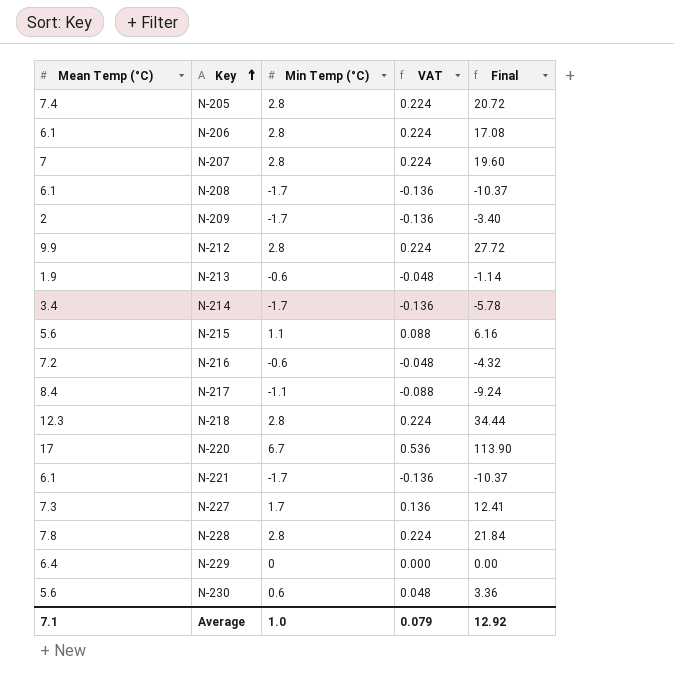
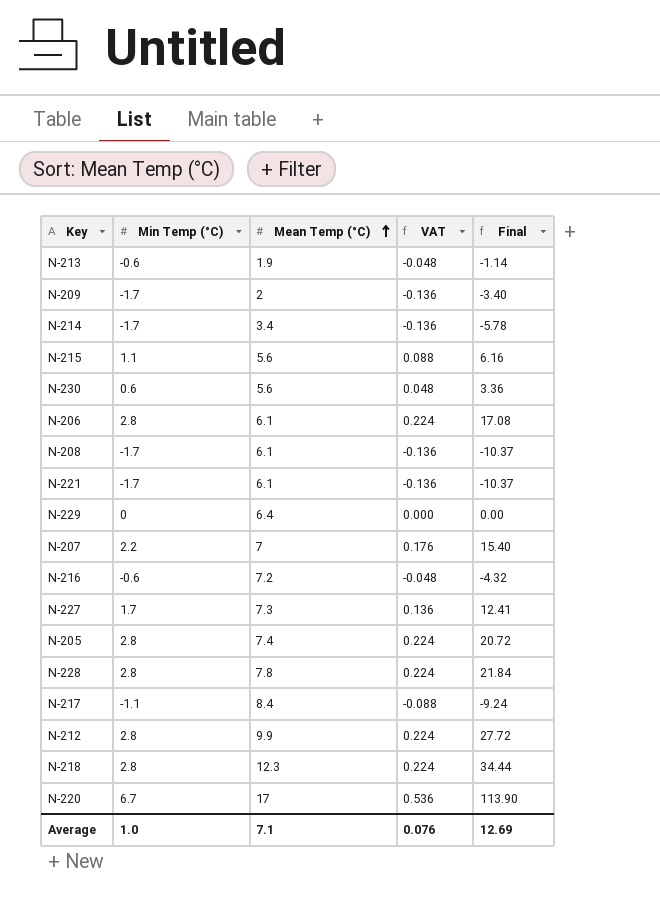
row order: Key ascending -> Mean Temp (°C) ascending
column Mean Temp (°C) | position: 1 -> 3
N-207 | Min Temp (°C): 2.8 -> 2.2
N-207 | VAT: 0.224 -> 0.176
N-207 | Final: 19.60 -> 15.40
Average | VAT: 0.079 -> 0.076
Average | Final: 12.92 -> 12.69

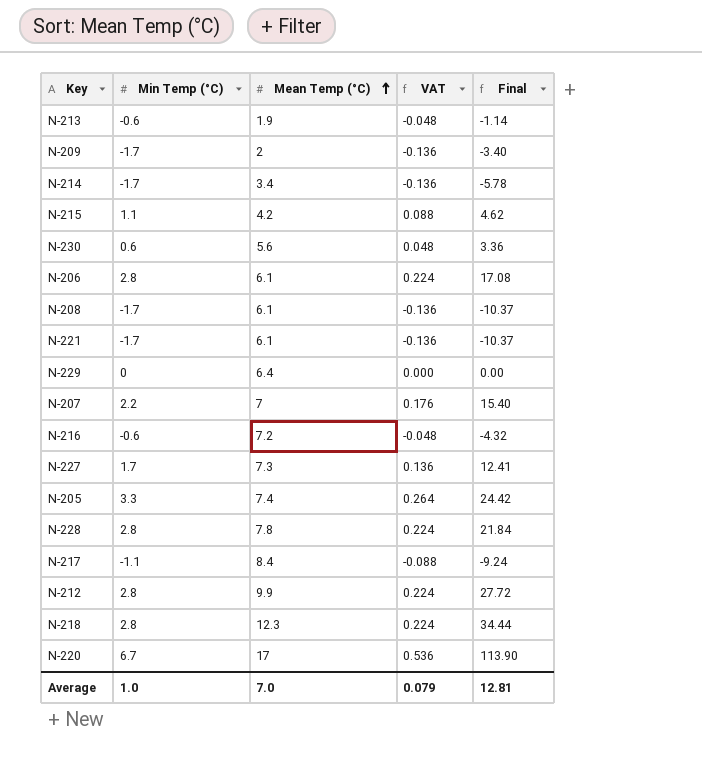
N-215 | Mean Temp (°C): 5.6 -> 4.2
N-215 | Final: 6.16 -> 4.62
N-205 | Min Temp (°C): 2.8 -> 3.3
N-205 | VAT: 0.224 -> 0.264
N-205 | Final: 20.72 -> 24.42
Average | Mean Temp (°C): 7.1 -> 7.0
Average | VAT: 0.076 -> 0.079
Average | Final: 12.69 -> 12.81

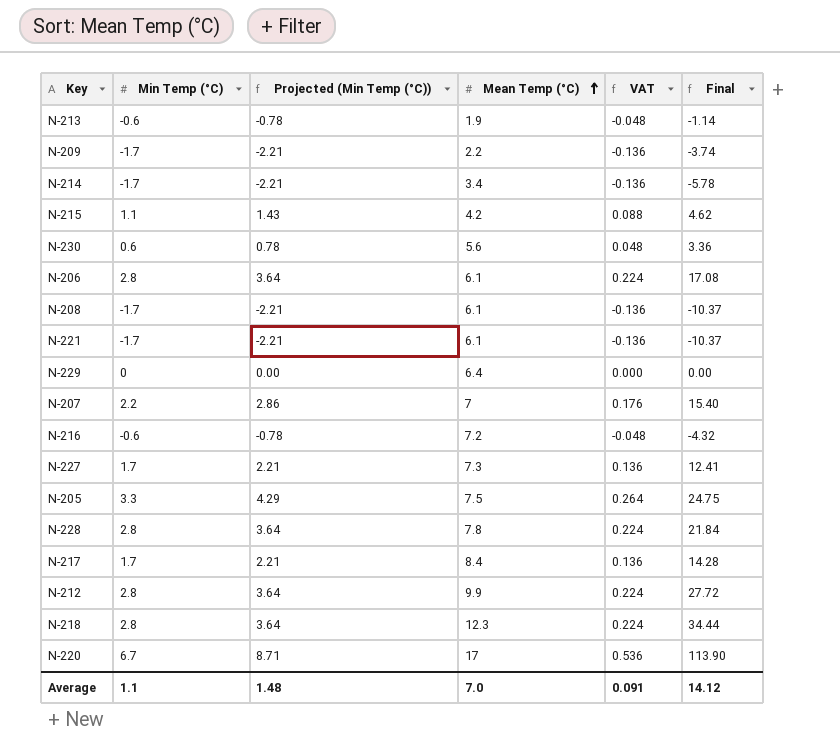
column Projected (Min Temp (°C)) | formula: none -> [Min Temp (°C)] * 1.3
N-209 | Mean Temp (°C): 2 -> 2.2
N-209 | Final: -3.40 -> -3.74
N-205 | Mean Temp (°C): 7.4 -> 7.5
N-205 | Final: 24.42 -> 24.75
N-217 | Min Temp (°C): -1.1 -> 1.7
N-217 | VAT: -0.088 -> 0.136
N-217 | Final: -9.24 -> 14.28
Average | Min Temp (°C): 1.0 -> 1.1
Average | VAT: 0.079 -> 0.091
Average | Final: 12.81 -> 14.12

